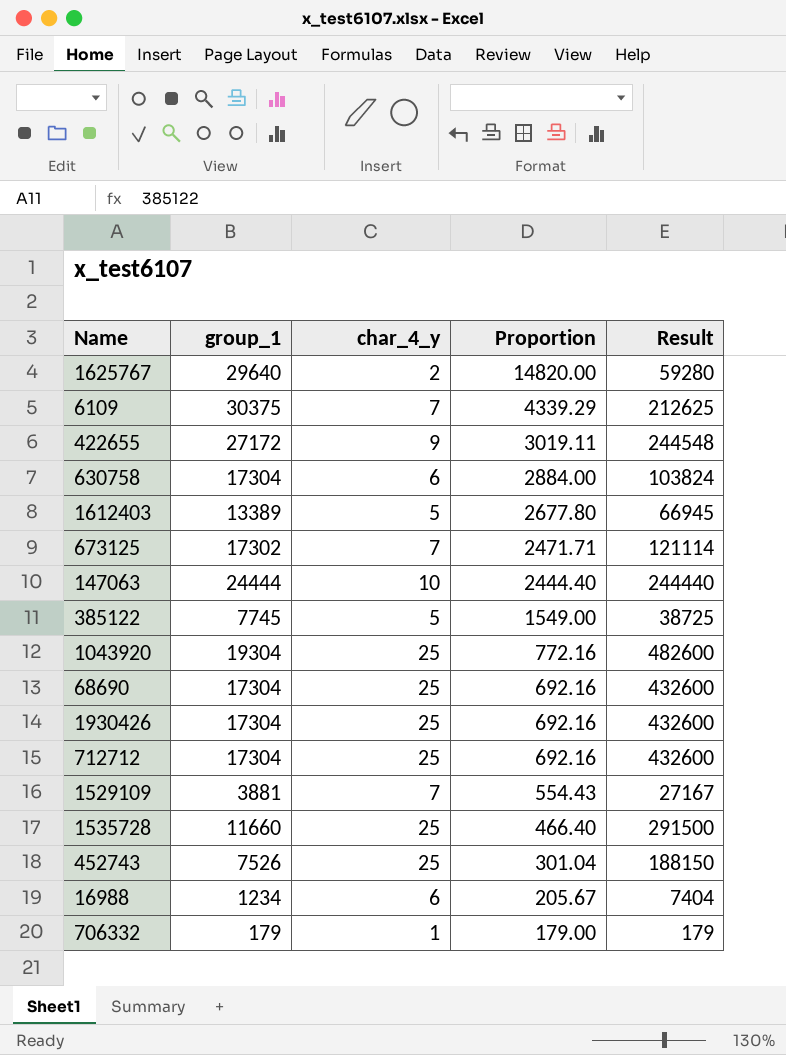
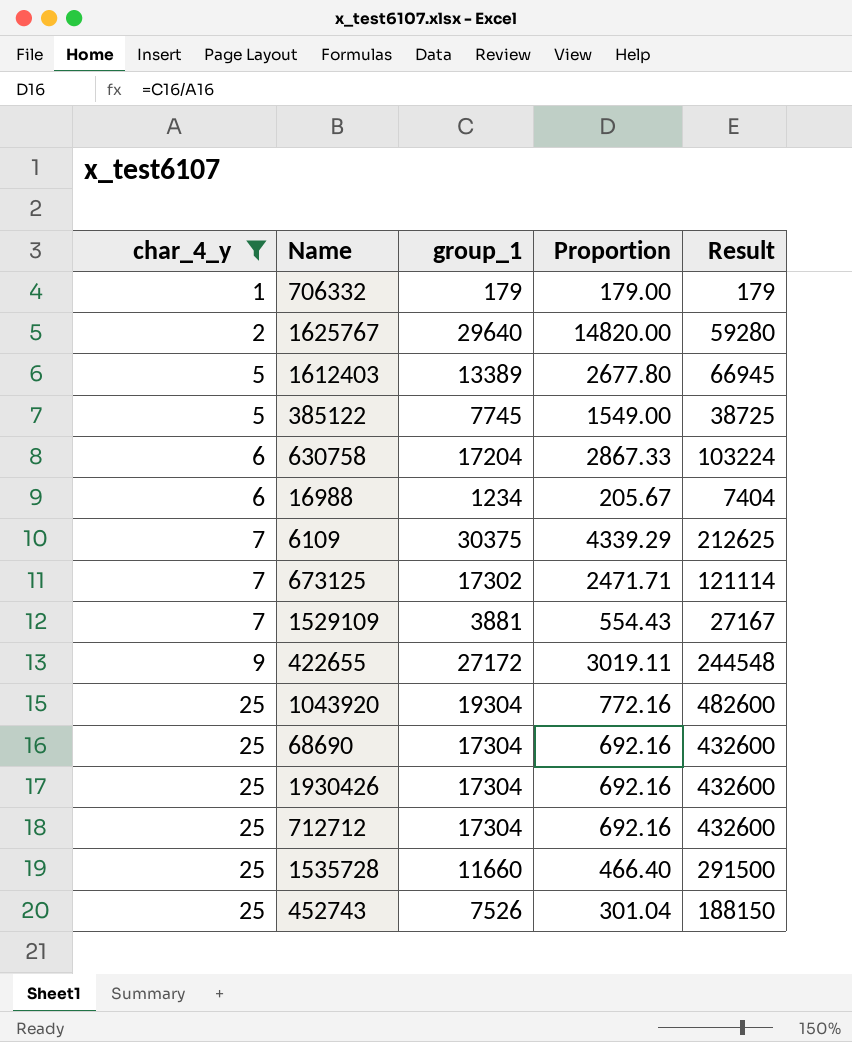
filter: none -> char_4_y != 10
row order: Proportion descending -> char_4_y ascending
column char_4_y | position: 3 -> 1
630758 | group_1: 17304 -> 17204
630758 | Proportion: 2884.00 -> 2867.33
630758 | Result: 103824 -> 103224

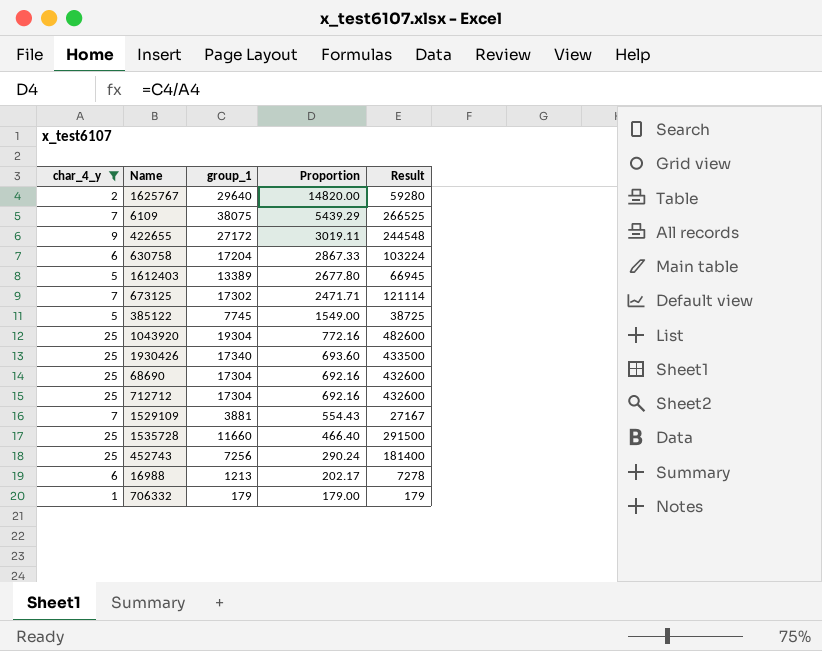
row order: char_4_y ascending -> Proportion descending
6109 | group_1: 30375 -> 38075
6109 | Proportion: 4339.29 -> 5439.29
6109 | Result: 212625 -> 266525
1930426 | group_1: 17304 -> 17340
1930426 | Proportion: 692.16 -> 693.60
1930426 | Result: 432600 -> 433500
452743 | group_1: 7526 -> 7256
452743 | Proportion: 301.04 -> 290.24
452743 | Result: 188150 -> 181400
16988 | group_1: 1234 -> 1213
16988 | Proportion: 205.67 -> 202.17
16988 | Result: 7404 -> 7278

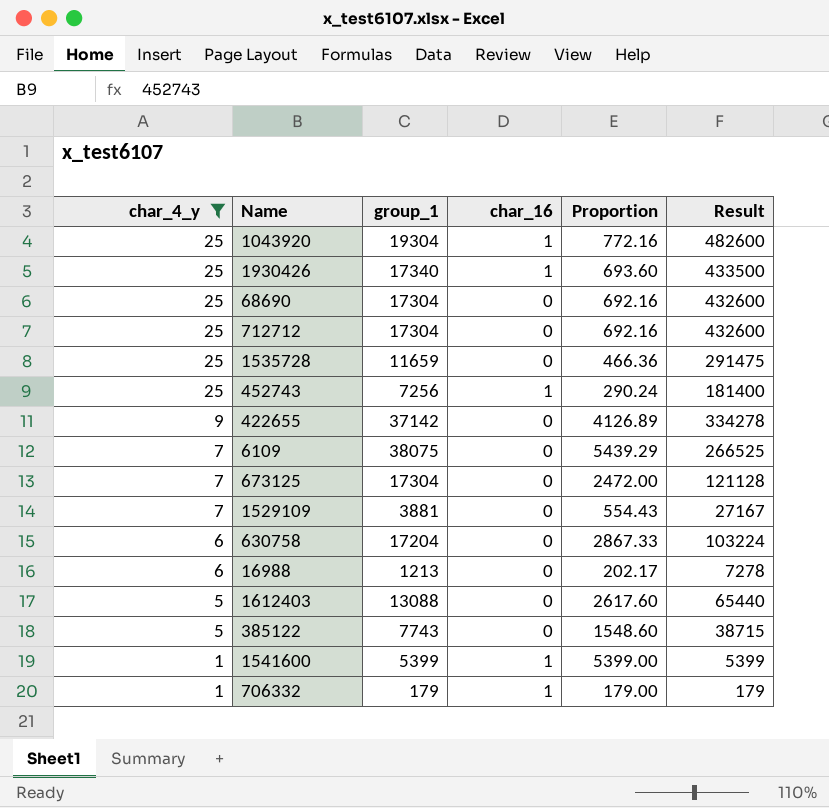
row order: Proportion descending -> char_4_y descending
column char_16 | position: none -> 4
row 1625767: 2 | 29640 | 14820.00 | 59280 -> none
1535728 | group_1: 11660 -> 11659
1535728 | Proportion: 466.40 -> 466.36
1535728 | Result: 291500 -> 291475
422655 | group_1: 27172 -> 37142
422655 | Proportion: 3019.11 -> 4126.89
422655 | Result: 244548 -> 334278
673125 | group_1: 17302 -> 17304
673125 | Proportion: 2471.71 -> 2472.00
673125 | Result: 121114 -> 121128
1612403 | group_1: 13389 -> 13088
1612403 | Proportion: 2677.80 -> 2617.60
1612403 | Result: 66945 -> 65440
385122 | group_1: 7745 -> 7743
385122 | Proportion: 1549.00 -> 1548.60
385122 | Result: 38725 -> 38715
row 1541600: none -> 1 | 5399 | 1 | 5399.00 | 5399

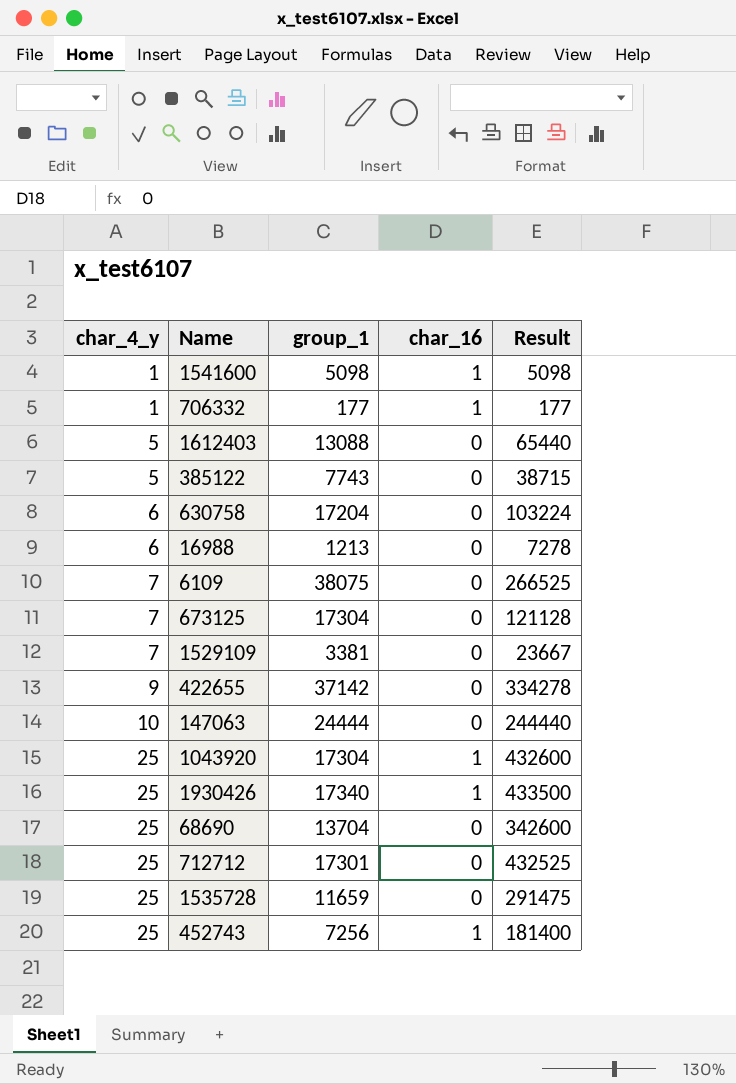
filter: char_4_y != 10 -> none
row order: char_4_y descending -> char_4_y ascending
column Proportion | formula: [group_1] / [char_4_y] -> none
1541600 | group_1: 5399 -> 5098
1541600 | Result: 5399 -> 5098
706332 | group_1: 179 -> 177
706332 | Result: 179 -> 177
1529109 | group_1: 3881 -> 3381
1529109 | Result: 27167 -> 23667
1043920 | group_1: 19304 -> 17304
1043920 | Result: 482600 -> 432600
68690 | group_1: 17304 -> 13704
68690 | Result: 432600 -> 342600
712712 | group_1: 17304 -> 17301
712712 | Result: 432600 -> 432525

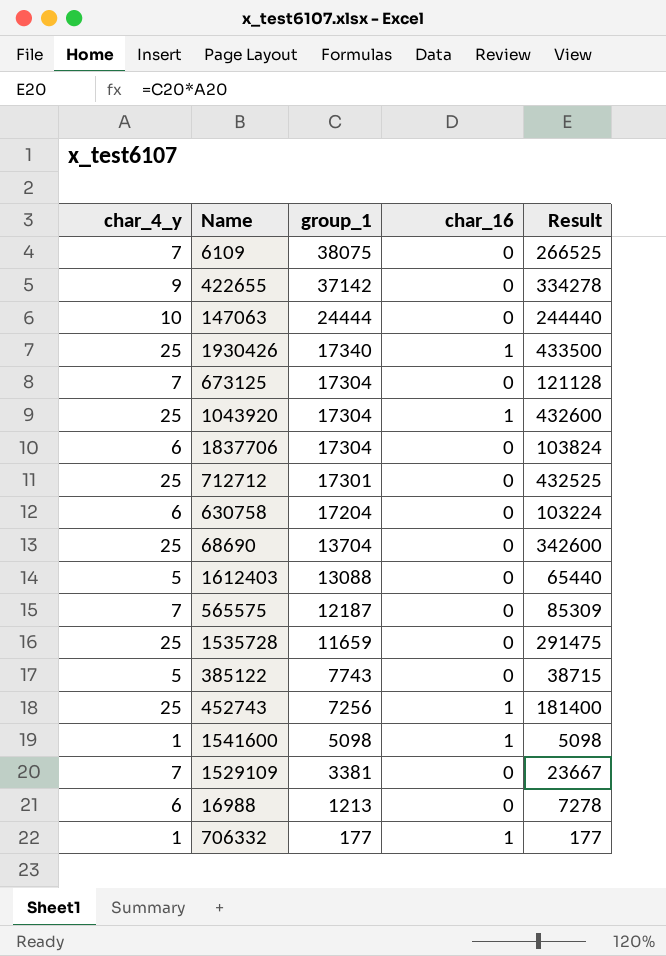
row order: char_4_y ascending -> group_1 descending
row 1837706: none -> 6 | 17304 | 0 | 103824
row 565575: none -> 7 | 12187 | 0 | 85309

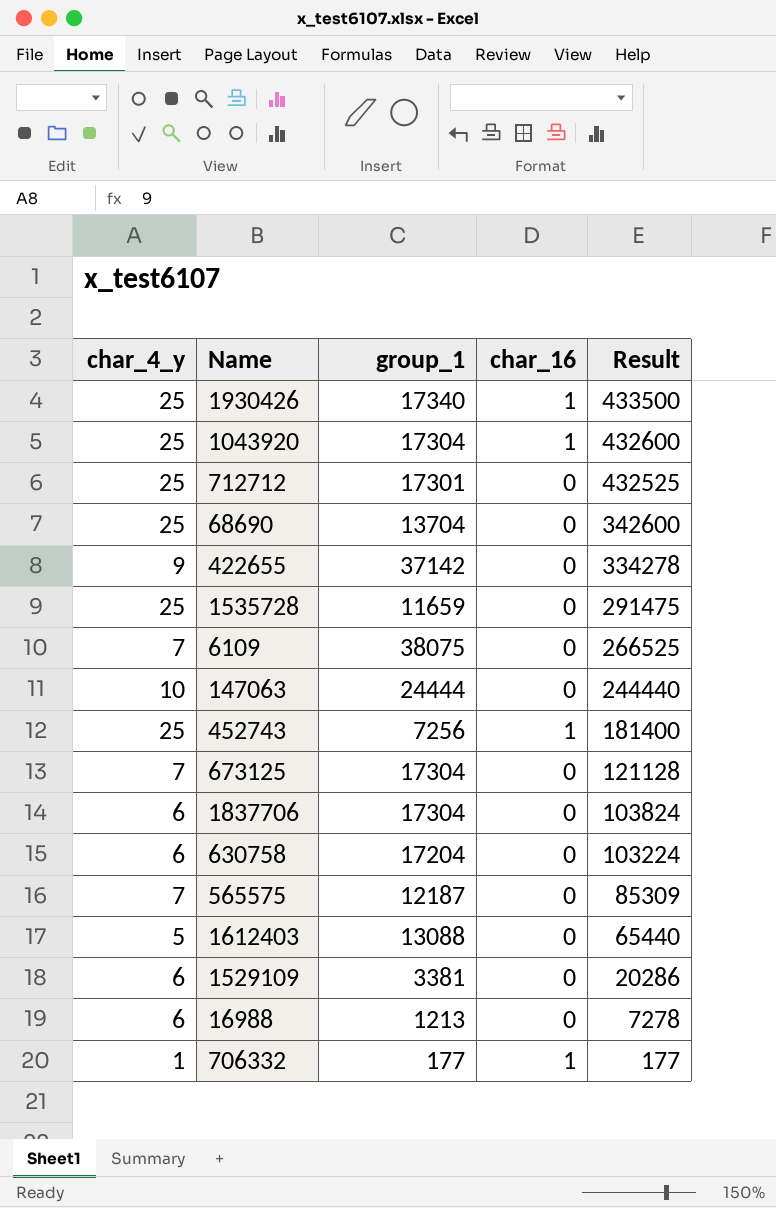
row order: group_1 descending -> Result descending
row 385122: 5 | 7743 | 0 | 38715 -> none
row 1541600: 1 | 5098 | 1 | 5098 -> none
1529109 | char_4_y: 7 -> 6
1529109 | Result: 23667 -> 20286

